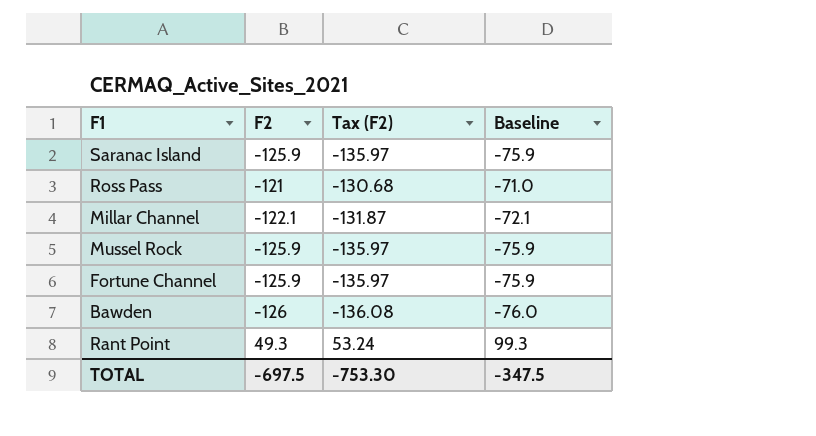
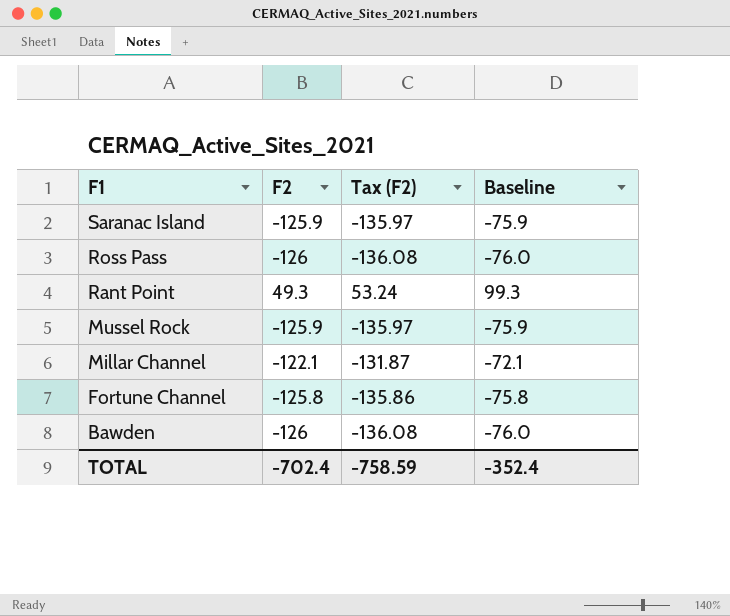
row order: none -> F1 descending
Ross Pass | F2: -121 -> -126
Ross Pass | Tax (F2): -130.68 -> -136.08
Ross Pass | Baseline: -71.0 -> -76.0
Fortune Channel | F2: -125.9 -> -125.8
Fortune Channel | Tax (F2): -135.97 -> -135.86
Fortune Channel | Baseline: -75.9 -> -75.8
TOTAL | F2: -697.5 -> -702.4
TOTAL | Tax (F2): -753.30 -> -758.59
TOTAL | Baseline: -347.5 -> -352.4

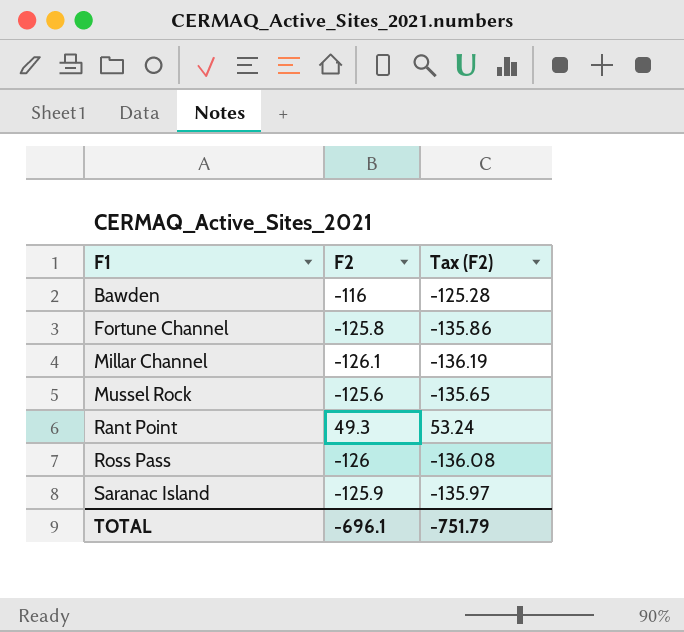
row order: F1 descending -> F1 ascending
column Baseline | formula: [F2] + 50 -> none
Bawden | F2: -126 -> -116
Bawden | Tax (F2): -136.08 -> -125.28
Millar Channel | F2: -122.1 -> -126.1
Millar Channel | Tax (F2): -131.87 -> -136.19
Mussel Rock | F2: -125.9 -> -125.6
Mussel Rock | Tax (F2): -135.97 -> -135.65
TOTAL | F2: -702.4 -> -696.1
TOTAL | Tax (F2): -758.59 -> -751.79

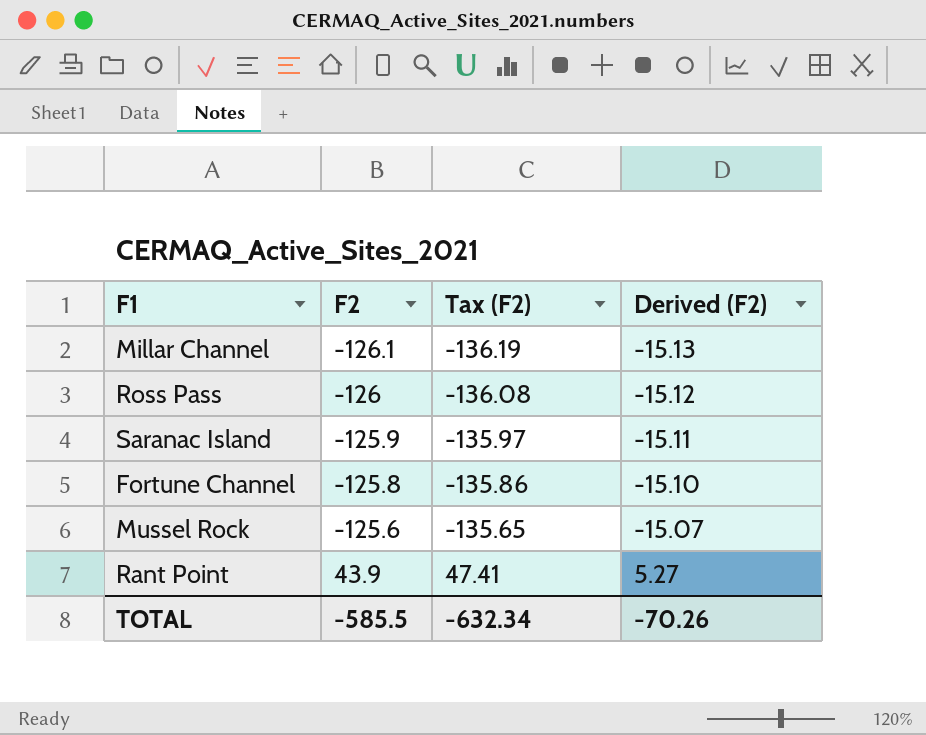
row order: F1 ascending -> F2 ascending
column Derived (F2) | formula: none -> [F2] * 0.12
row Bawden: -116 | -125.28 -> none
Rant Point | F2: 49.3 -> 43.9
Rant Point | Tax (F2): 53.24 -> 47.41
TOTAL | F2: -696.1 -> -585.5
TOTAL | Tax (F2): -751.79 -> -632.34

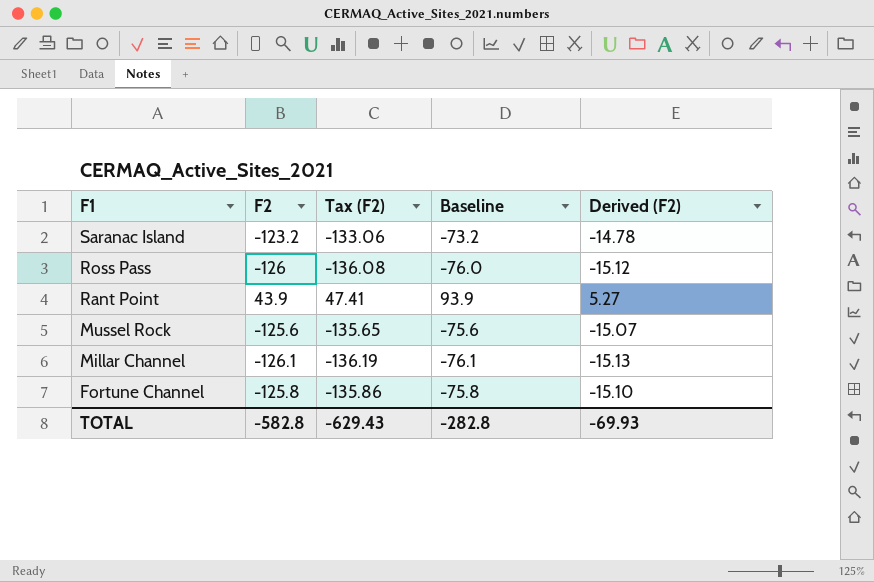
row order: F2 ascending -> F1 descending
column Baseline | formula: none -> [F2] + 50
Saranac Island | F2: -125.9 -> -123.2
Saranac Island | Tax (F2): -135.97 -> -133.06
Saranac Island | Derived (F2): -15.11 -> -14.78
TOTAL | F2: -585.5 -> -582.8
TOTAL | Tax (F2): -632.34 -> -629.43
TOTAL | Derived (F2): -70.26 -> -69.93

